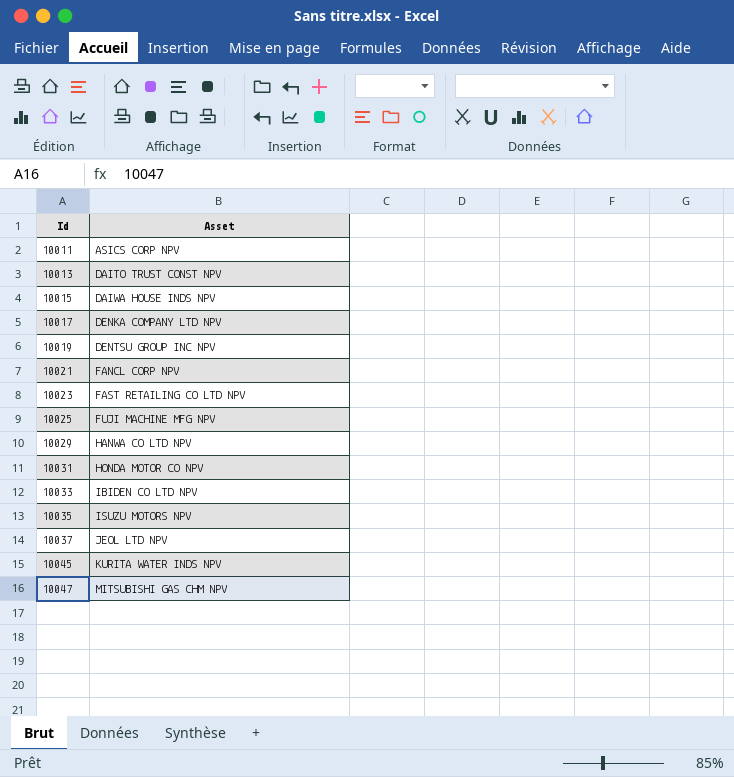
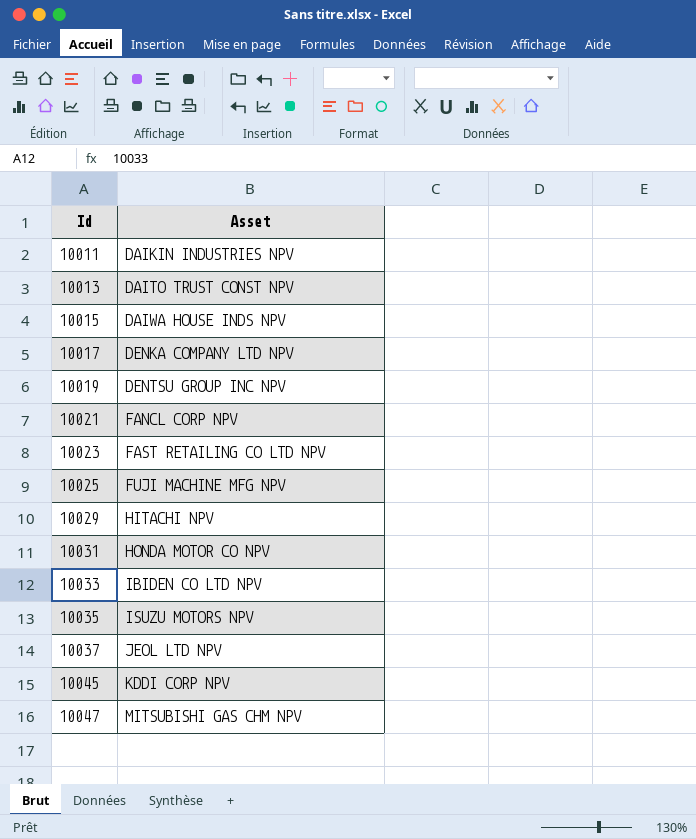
10011 | Asset: ASICS CORP NPV -> DAIKIN INDUSTRIES NPV
10029 | Asset: HANWA CO LTD NPV -> HITACHI NPV
10045 | Asset: KURITA WATER INDS NPV -> KDDI CORP NPV

